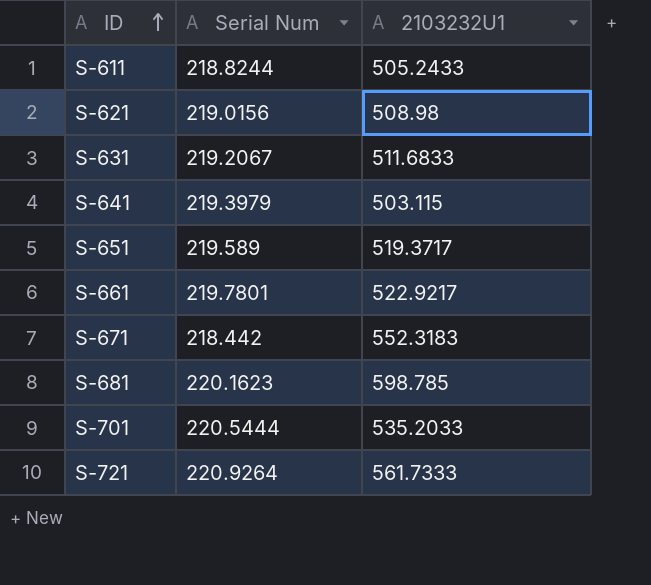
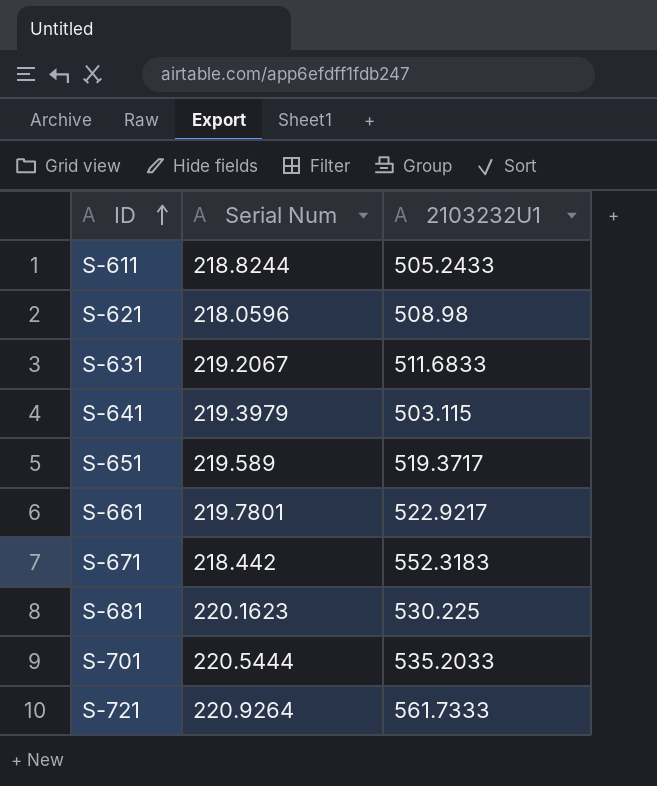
S-621 | Serial Num: 219.0156 -> 218.0596
S-681 | 2103232U1: 598.785 -> 530.225

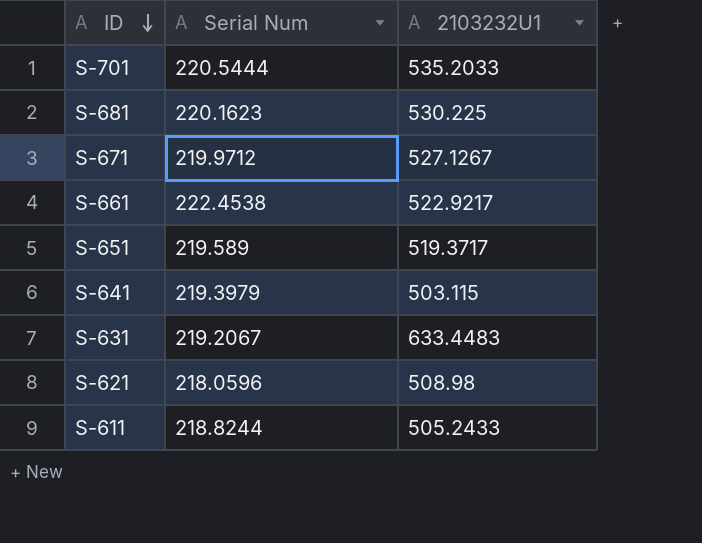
row order: ID ascending -> ID descending
row S-721: 220.9264 | 561.7333 -> none
S-671 | Serial Num: 218.442 -> 219.9712
S-671 | 2103232U1: 552.3183 -> 527.1267
S-661 | Serial Num: 219.7801 -> 222.4538
S-631 | 2103232U1: 511.6833 -> 633.4483

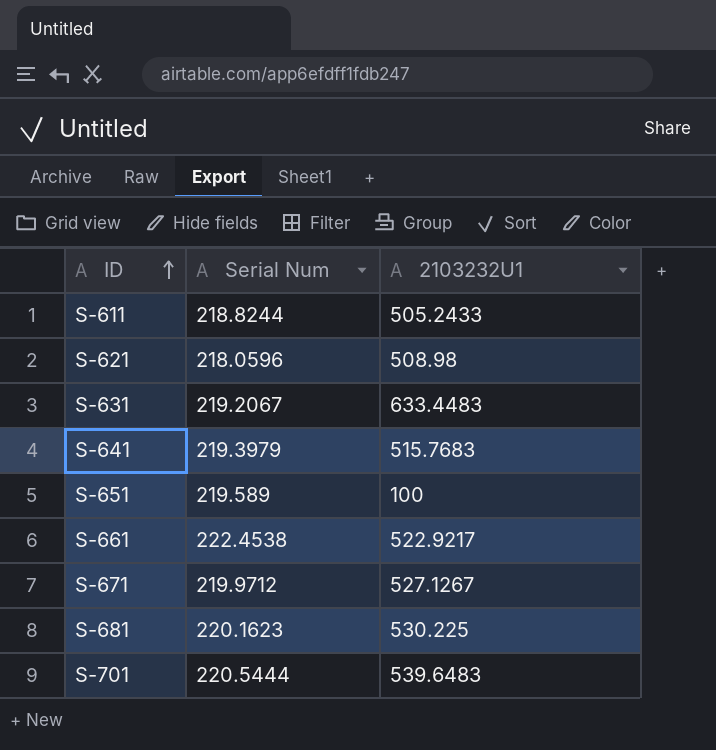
row order: ID descending -> ID ascending
S-641 | 2103232U1: 503.115 -> 515.7683
S-651 | 2103232U1: 519.3717 -> 100
S-701 | 2103232U1: 535.2033 -> 539.6483

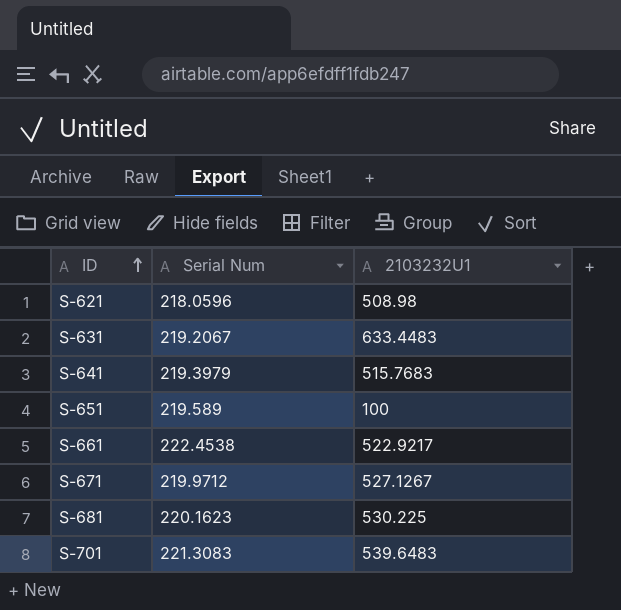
row S-611: 218.8244 | 505.2433 -> none
S-701 | Serial Num: 220.5444 -> 221.3083

